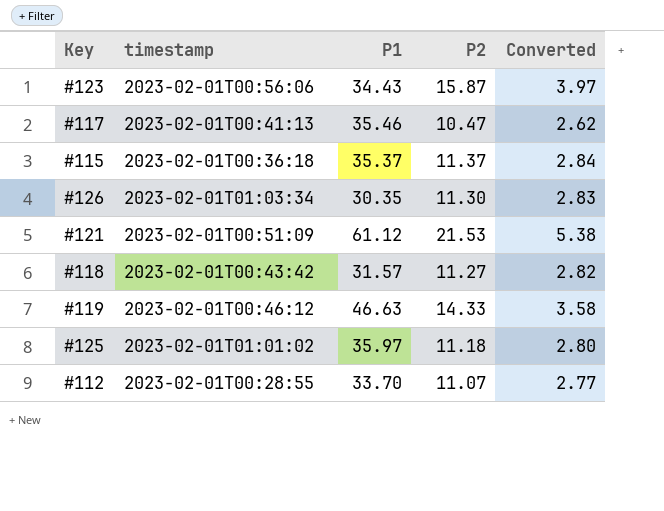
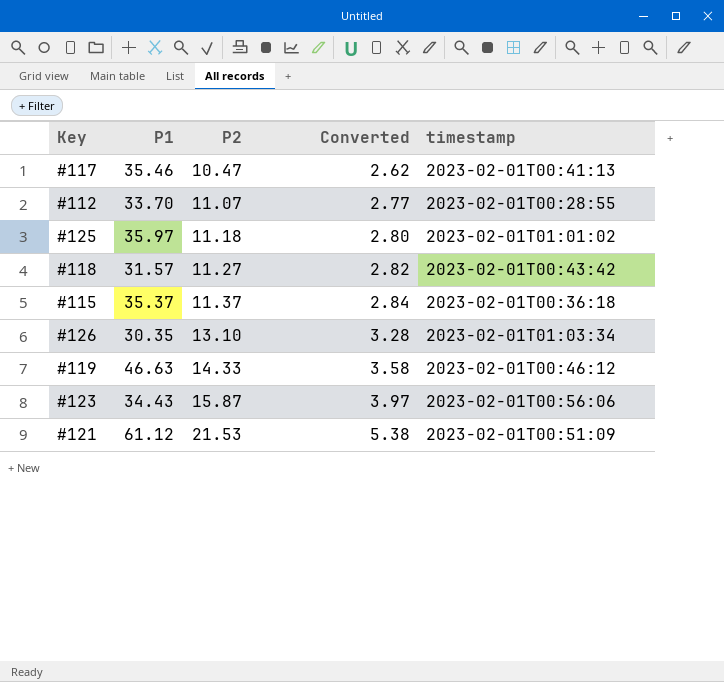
row order: none -> P2 ascending
column timestamp | position: 2 -> 5
#126 | P2: 11.30 -> 13.10
#126 | Converted: 2.83 -> 3.28

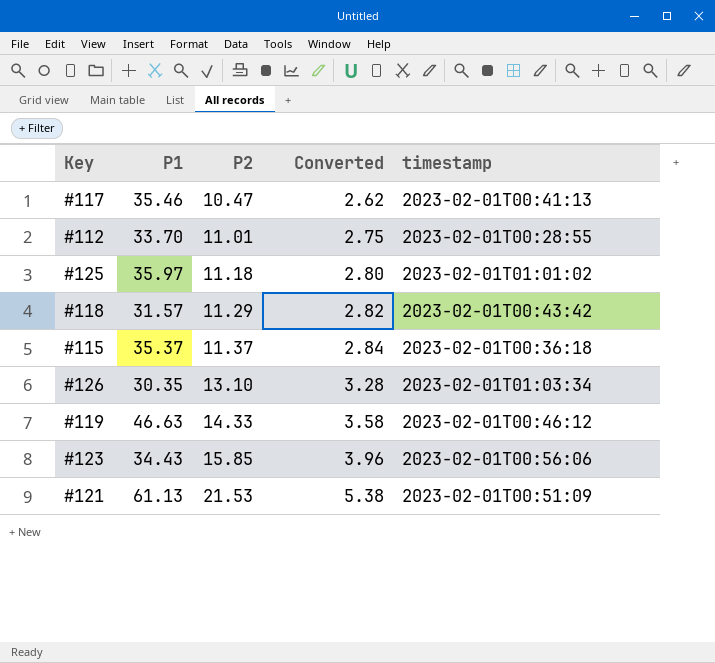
#112 | P2: 11.07 -> 11.01
#112 | Converted: 2.77 -> 2.75
#118 | P2: 11.27 -> 11.29
#123 | P2: 15.87 -> 15.85
#123 | Converted: 3.97 -> 3.96
#121 | P1: 61.12 -> 61.13

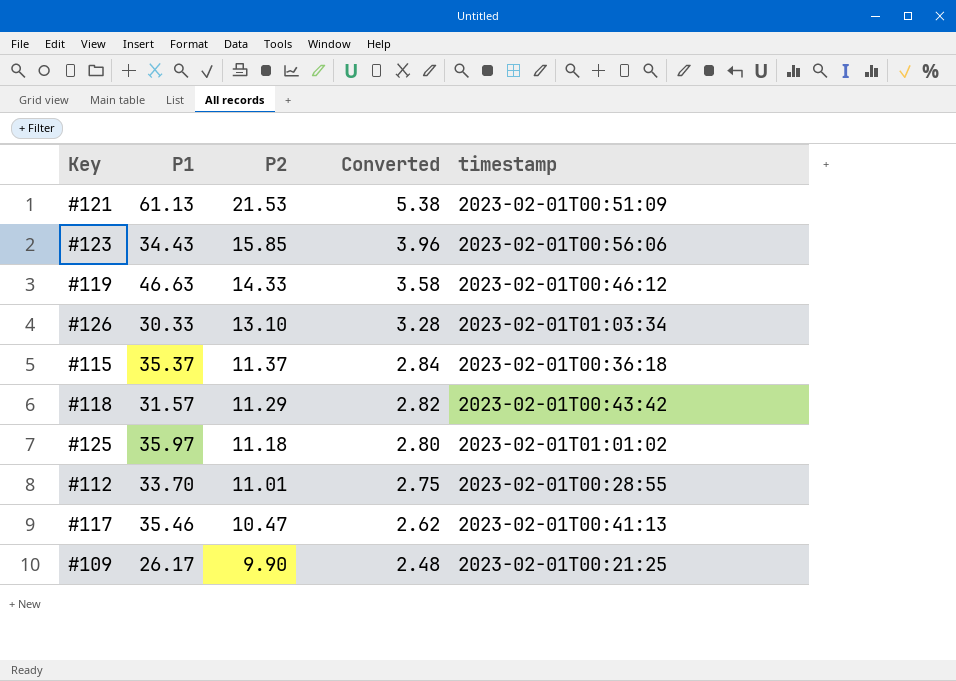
row order: P2 ascending -> P2 descending
#126 | P1: 30.35 -> 30.33
row #109: none -> 26.17 | 9.90 | 2.48 | 2023-02-01T00:21:25

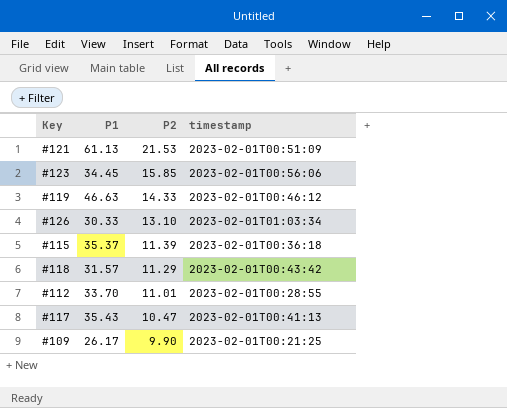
column Converted | formula: [P2] * 0.25 -> none
row #125: 35.97 | 11.18 | 2.80 | 2023-02-01T01:01:02 -> none
#123 | P1: 34.43 -> 34.45
#115 | P2: 11.37 -> 11.39
#117 | P1: 35.46 -> 35.43

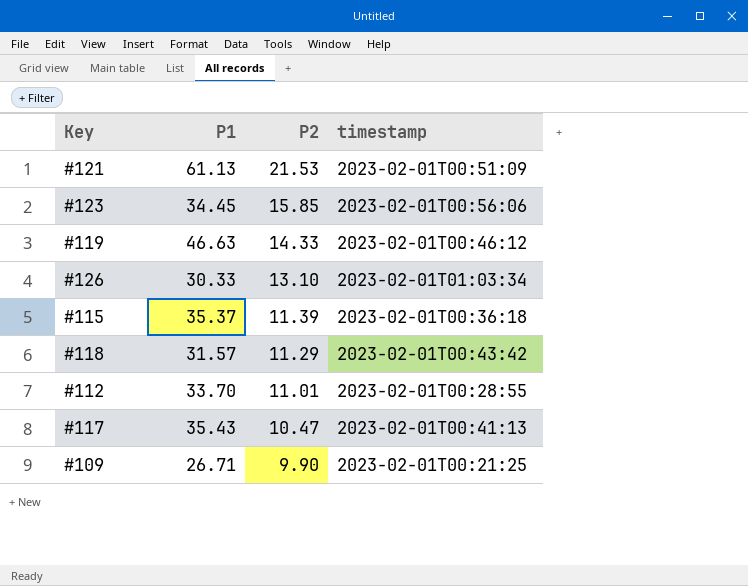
#109 | P1: 26.17 -> 26.71

